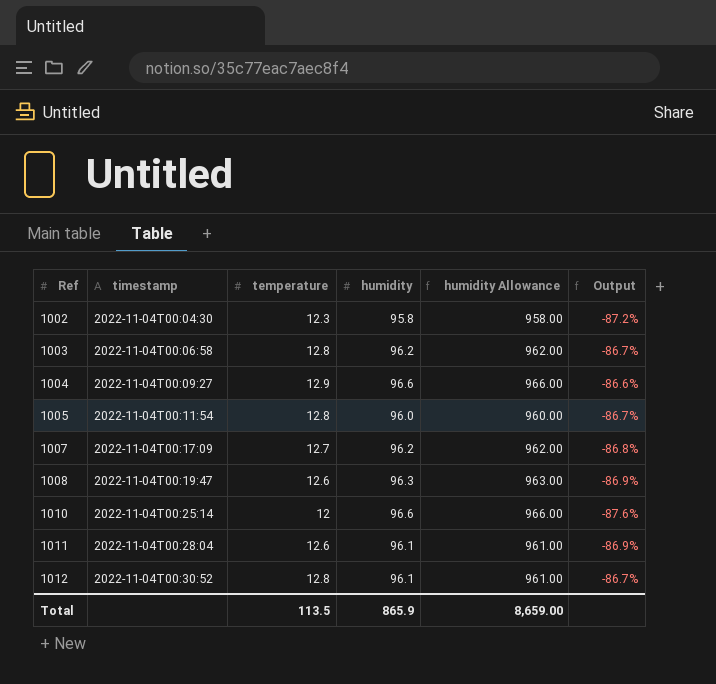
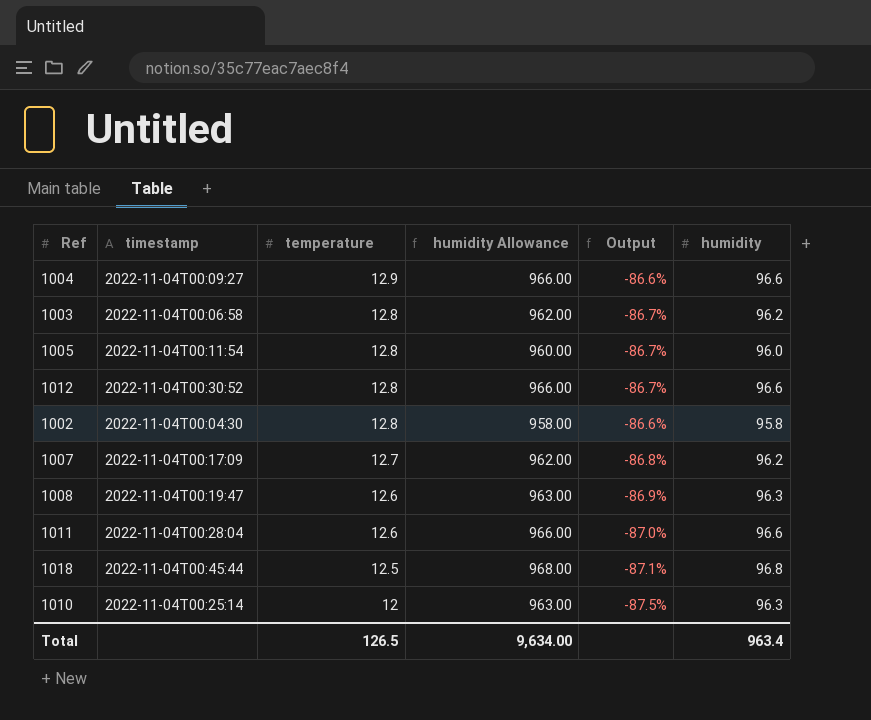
row order: Ref ascending -> temperature descending
column humidity | position: 4 -> 6
1012 | humidity Allowance: 961.00 -> 966.00
1012 | humidity: 96.1 -> 96.6
1002 | temperature: 12.3 -> 12.8
1002 | Output: -87.2% -> -86.6%
1011 | humidity Allowance: 961.00 -> 966.00
1011 | Output: -86.9% -> -87.0%
1011 | humidity: 96.1 -> 96.6
row 1018: none -> 2022-11-04T00:45:44 | 12.5 | 968.00 | -87.1% | 96.8
1010 | humidity Allowance: 966.00 -> 963.00
1010 | Output: -87.6% -> -87.5%
1010 | humidity: 96.6 -> 96.3
Total | temperature: 113.5 -> 126.5
Total | humidity Allowance: 8,659.00 -> 9,634.00
Total | humidity: 865.9 -> 963.4

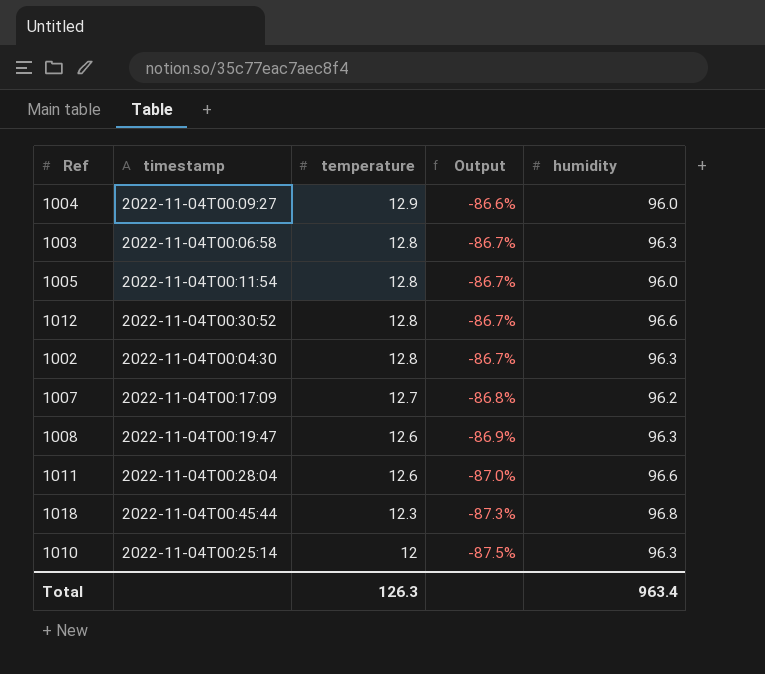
column humidity Allowance | formula: [humidity] * 10 -> none
1004 | humidity: 96.6 -> 96.0
1003 | humidity: 96.2 -> 96.3
1002 | Output: -86.6% -> -86.7%
1002 | humidity: 95.8 -> 96.3
1018 | temperature: 12.5 -> 12.3
1018 | Output: -87.1% -> -87.3%
Total | temperature: 126.5 -> 126.3

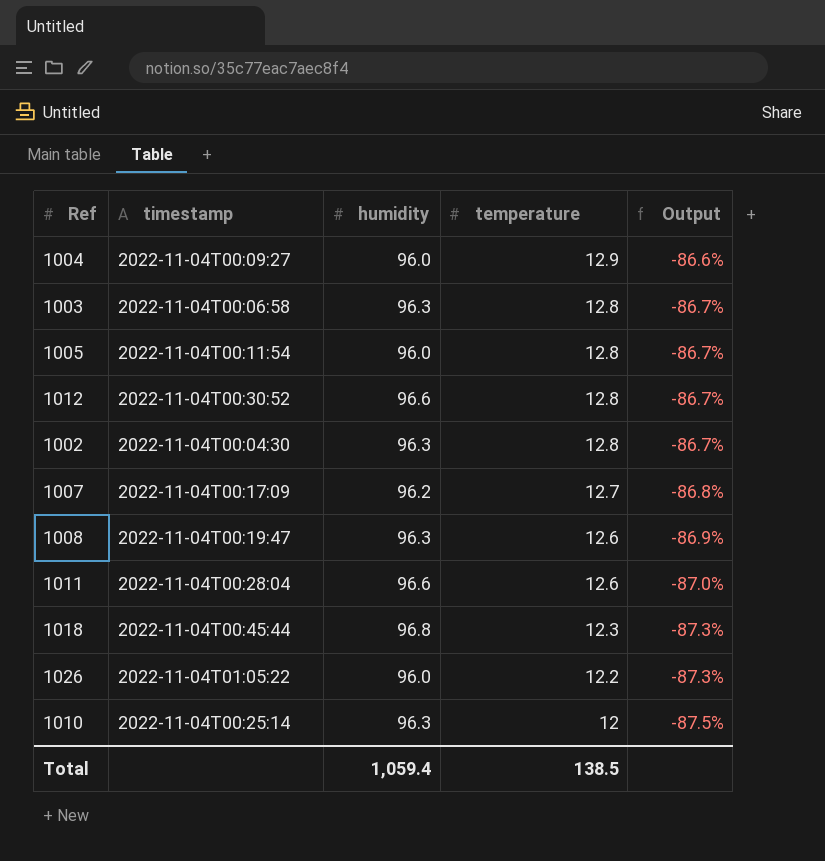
column humidity | position: 5 -> 3
row 1026: none -> 2022-11-04T01:05:22 | 96.0 | 12.2 | -87.3%
Total | humidity: 963.4 -> 1,059.4
Total | temperature: 126.3 -> 138.5

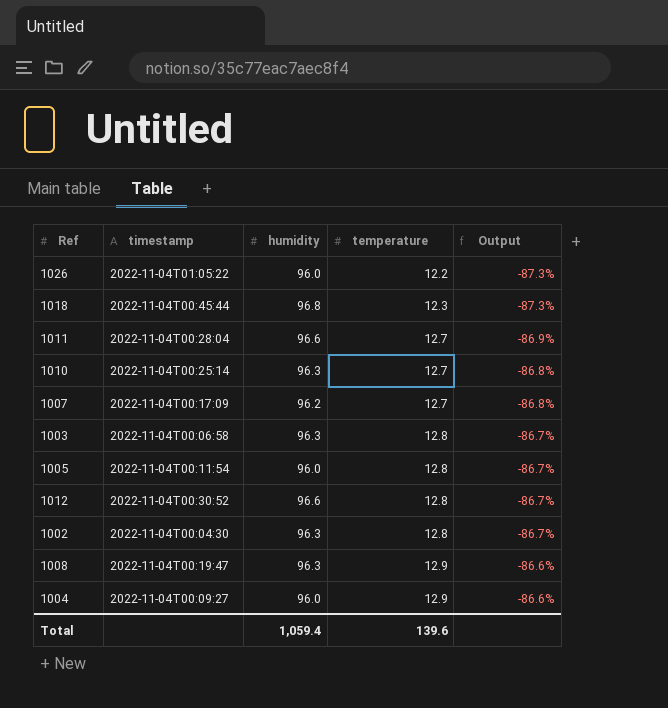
row order: temperature descending -> temperature ascending
1011 | temperature: 12.6 -> 12.7
1011 | Output: -87.0% -> -86.9%
1010 | temperature: 12 -> 12.7
1010 | Output: -87.5% -> -86.8%
1008 | temperature: 12.6 -> 12.9
1008 | Output: -86.9% -> -86.6%
Total | temperature: 138.5 -> 139.6

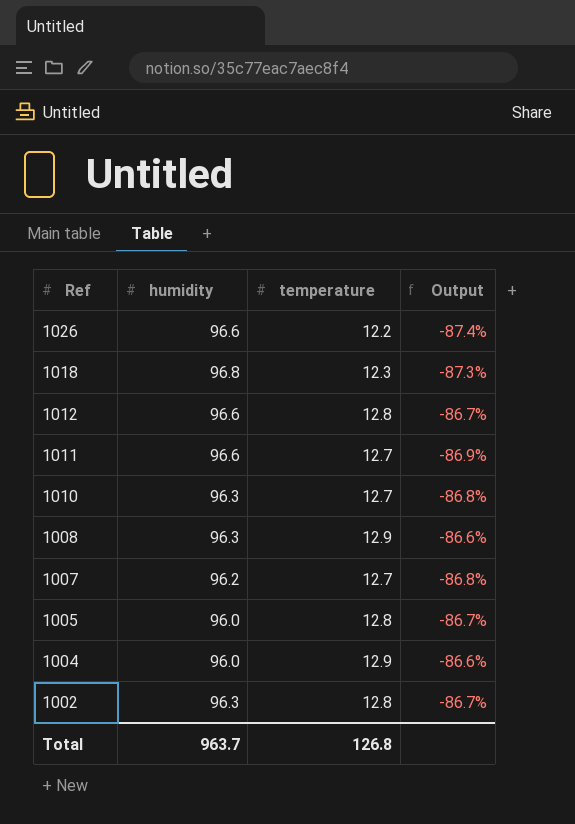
row order: temperature ascending -> Ref descending
column timestamp | position: 2 -> none
row 1003: 2022-11-04T00:06:58 | 96.3 | 12.8 | -86.7% -> none
1026 | humidity: 96.0 -> 96.6
1026 | Output: -87.3% -> -87.4%
Total | humidity: 1,059.4 -> 963.7
Total | temperature: 139.6 -> 126.8

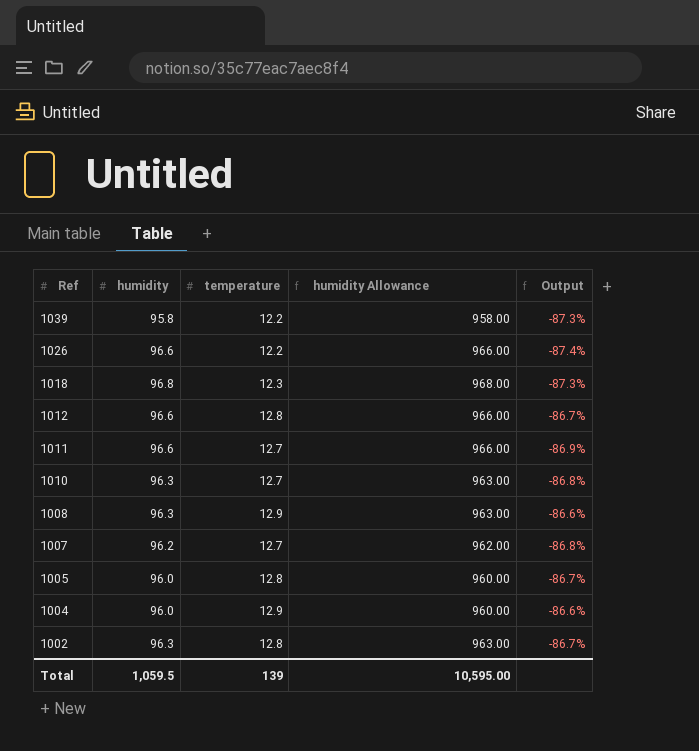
column humidity Allowance | formula: none -> [humidity] * 10
row 1039: none -> 95.8 | 12.2 | 958.00 | -87.3%
Total | humidity: 963.7 -> 1,059.5
Total | temperature: 126.8 -> 139

